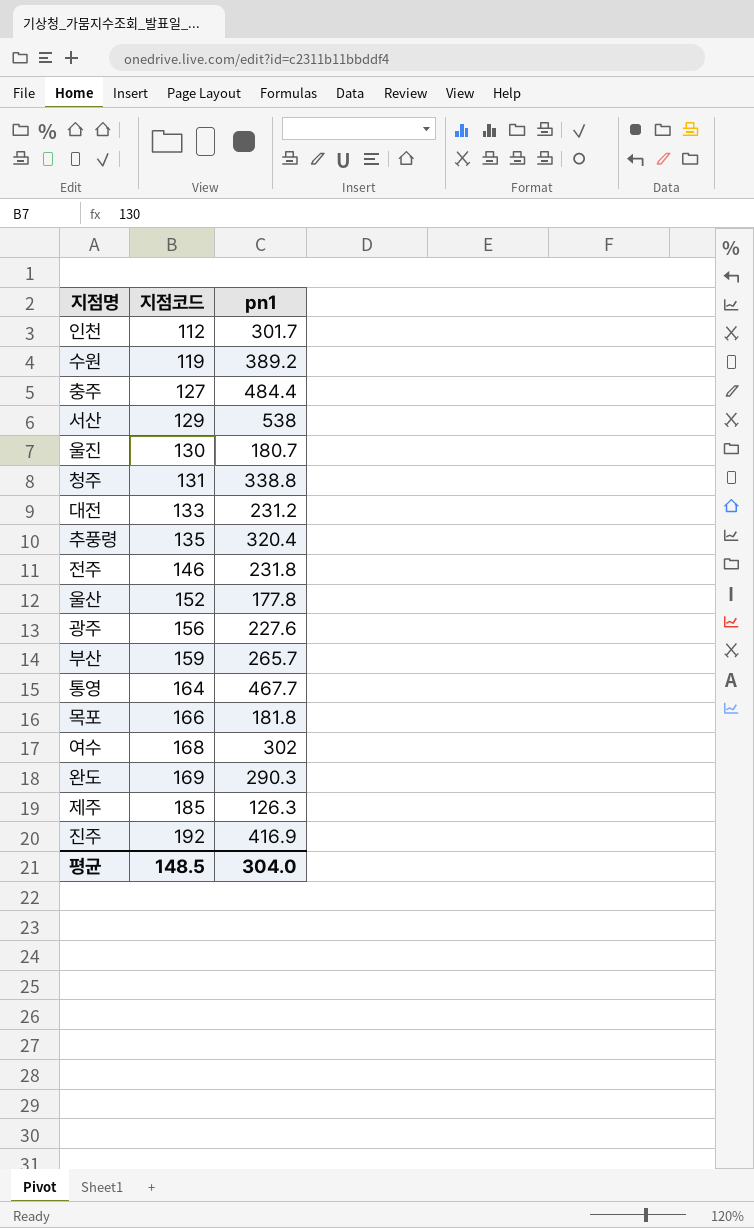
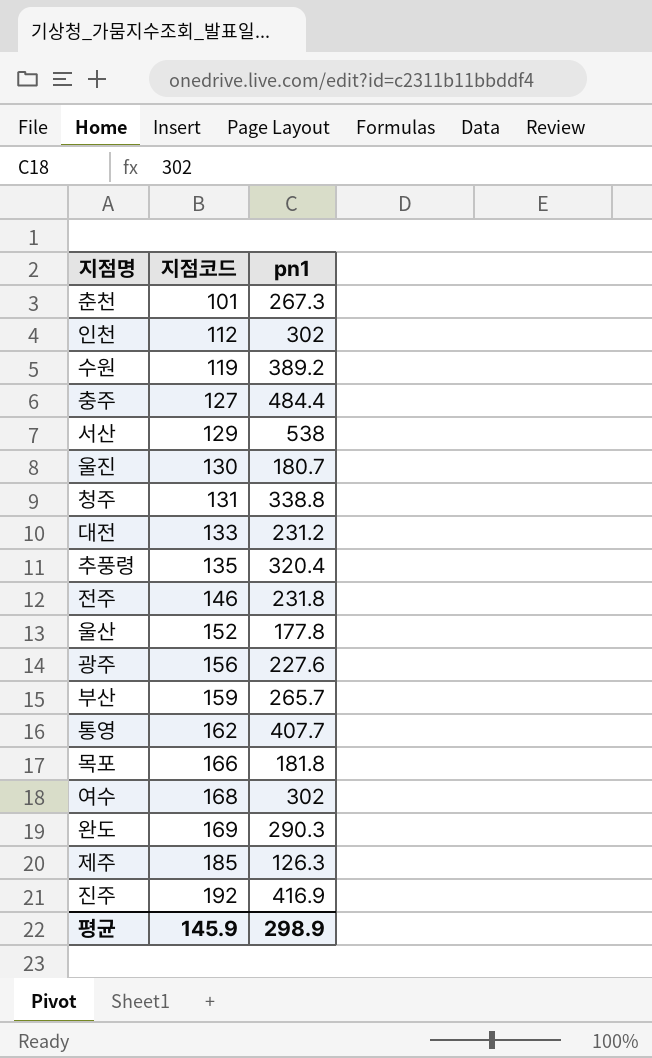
row 춘천: none -> 101 | 267.3
인천 | pn1: 301.7 -> 302
통영 | 지점코드: 164 -> 162
통영 | pn1: 467.7 -> 407.7
평균 | 지점코드: 148.5 -> 145.9
평균 | pn1: 304.0 -> 298.9

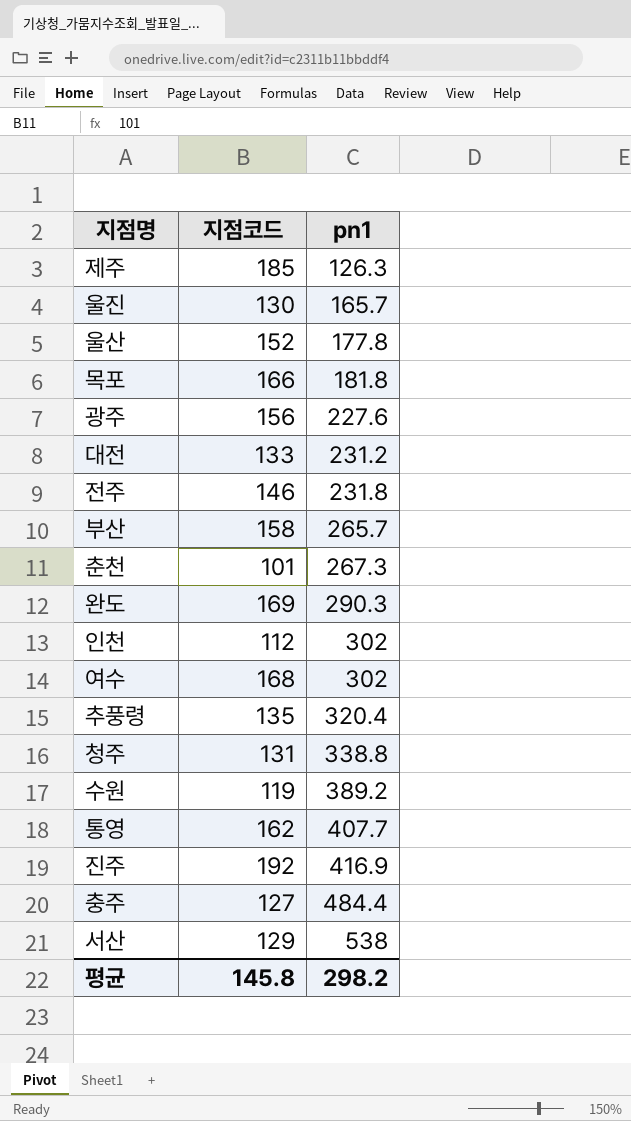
row order: 지점코드 ascending -> pn1 ascending
울진 | pn1: 180.7 -> 165.7
부산 | 지점코드: 159 -> 158
평균 | 지점코드: 145.9 -> 145.8
평균 | pn1: 298.9 -> 298.2

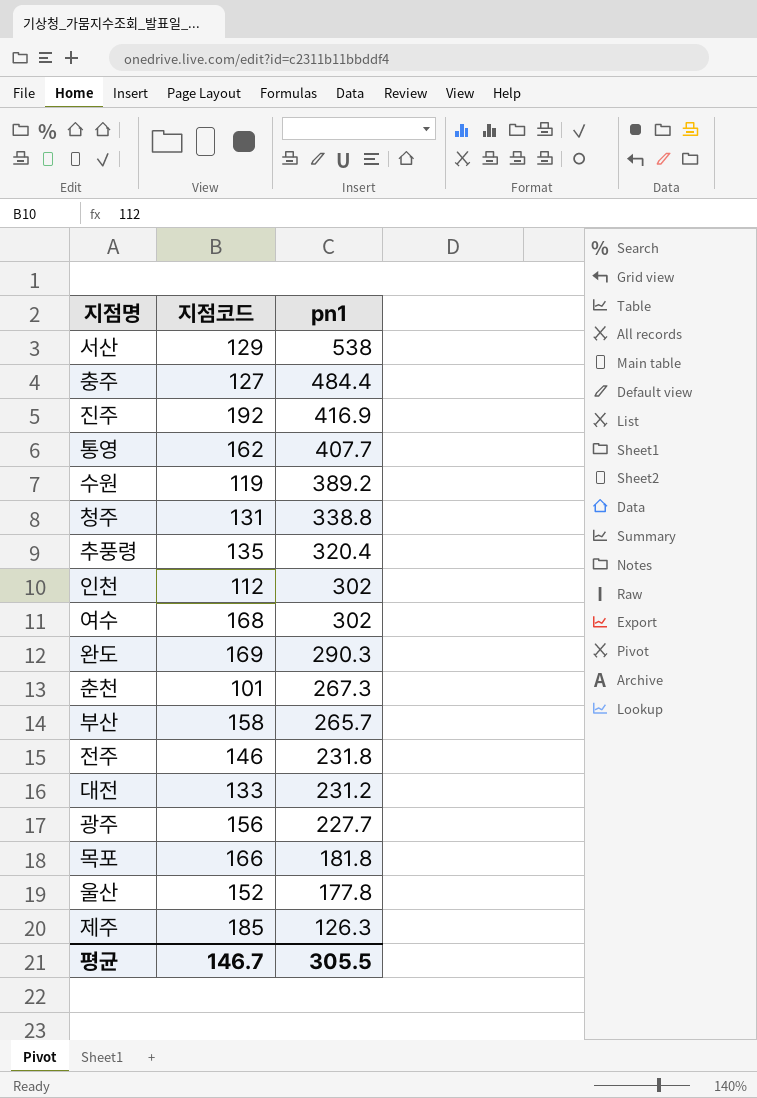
row order: pn1 ascending -> pn1 descending
row 울진: 130 | 165.7 -> none
광주 | pn1: 227.6 -> 227.7
평균 | 지점코드: 145.8 -> 146.7
평균 | pn1: 298.2 -> 305.5

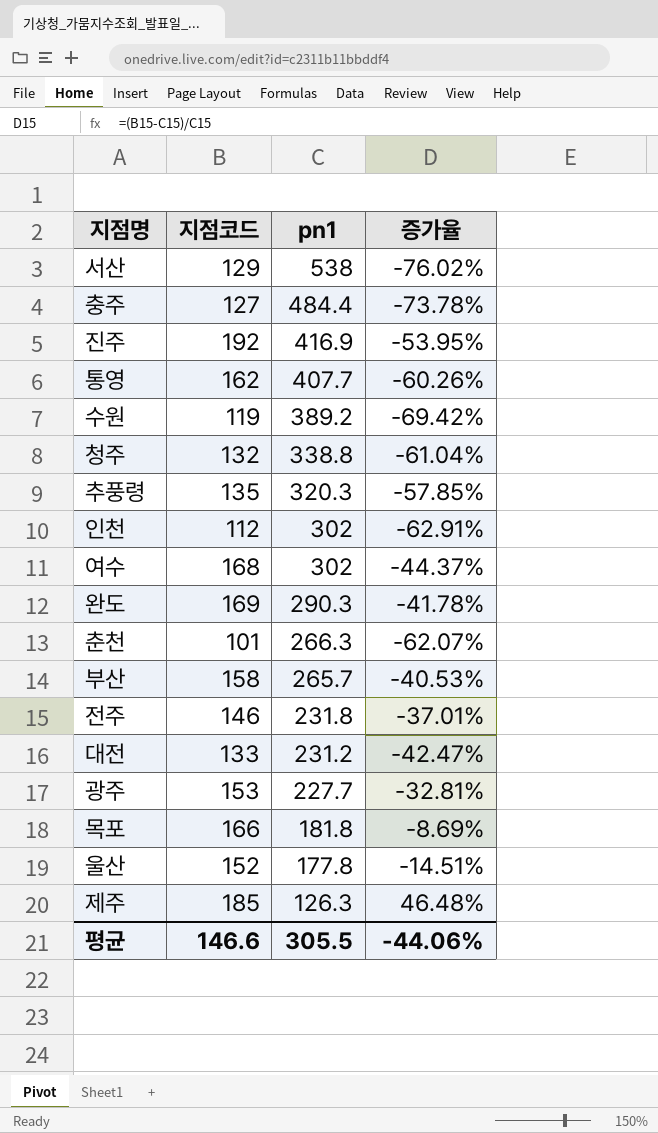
column 증가율 | formula: none -> ([지점코드] - [pn1]) / [pn1]
청주 | 지점코드: 131 -> 132
추풍령 | pn1: 320.4 -> 320.3
춘천 | pn1: 267.3 -> 266.3
광주 | 지점코드: 156 -> 153
평균 | 지점코드: 146.7 -> 146.6

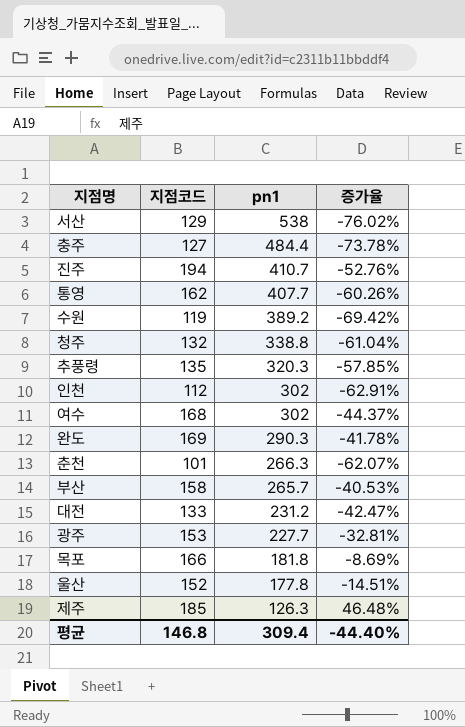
row 전주: 146 | 231.8 | -37.01% -> none
진주 | 지점코드: 192 -> 194
진주 | pn1: 416.9 -> 410.7
진주 | 증가율: -53.95% -> -52.76%
평균 | 지점코드: 146.6 -> 146.8
평균 | pn1: 305.5 -> 309.4
평균 | 증가율: -44.06% -> -44.40%

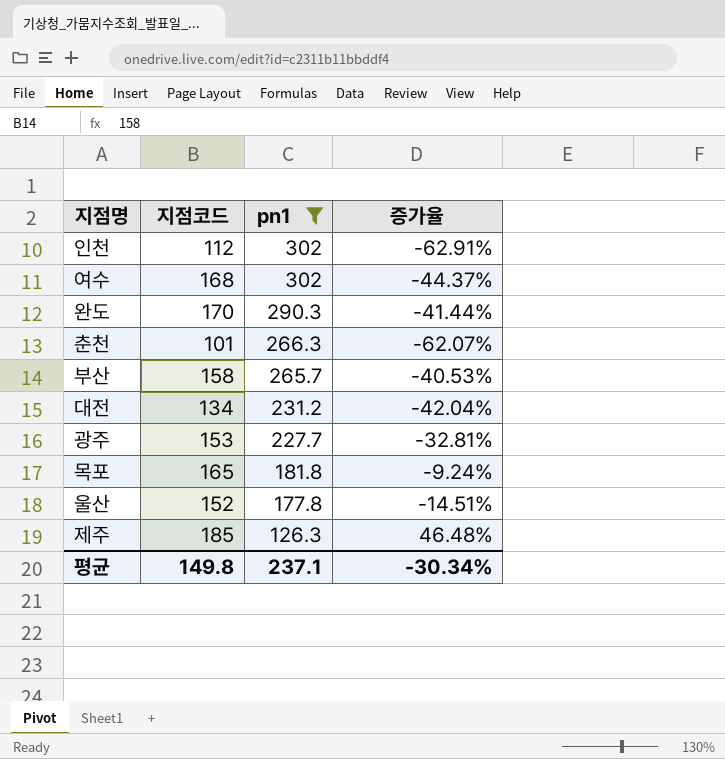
filter: none -> pn1 <= 302
완도 | 지점코드: 169 -> 170
완도 | 증가율: -41.78% -> -41.44%
대전 | 지점코드: 133 -> 134
대전 | 증가율: -42.47% -> -42.04%
목포 | 지점코드: 166 -> 165
목포 | 증가율: -8.69% -> -9.24%
평균 | 지점코드: 146.8 -> 149.8
평균 | pn1: 309.4 -> 237.1
평균 | 증가율: -44.40% -> -30.34%

